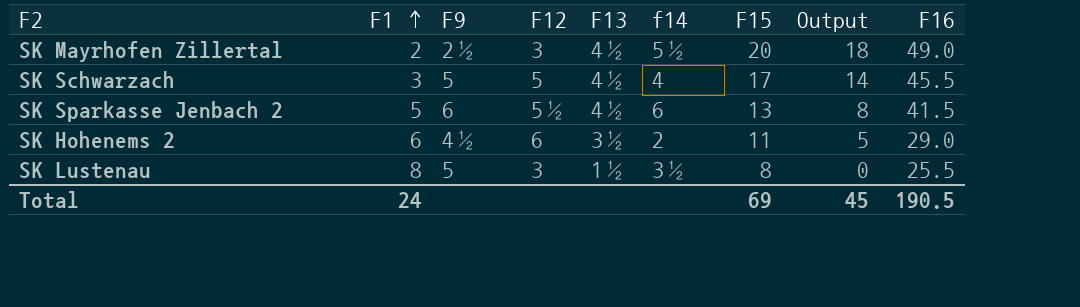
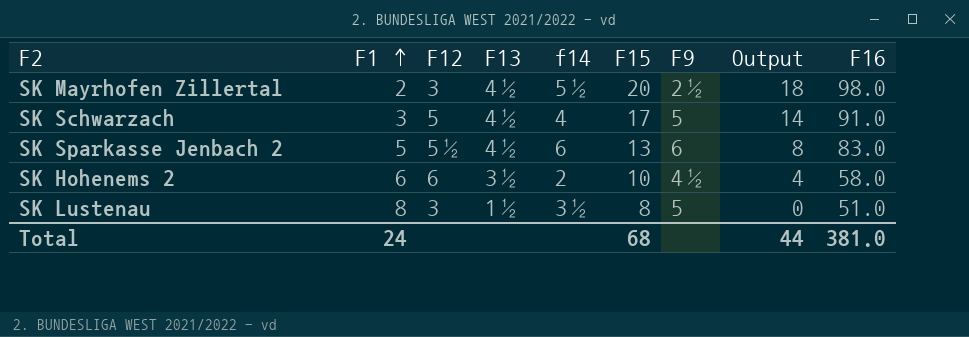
column F9 | position: 3 -> 7
SK Mayrhofen Zillertal | F16: 49.0 -> 98.0
SK Schwarzach | F16: 45.5 -> 91.0
SK Sparkasse Jenbach 2 | F16: 41.5 -> 83.0
SK Hohenems 2 | F15: 11 -> 10
SK Hohenems 2 | Output: 5 -> 4
SK Hohenems 2 | F16: 29.0 -> 58.0
SK Lustenau | F16: 25.5 -> 51.0
Total | F15: 69 -> 68
Total | Output: 45 -> 44
Total | F16: 190.5 -> 381.0

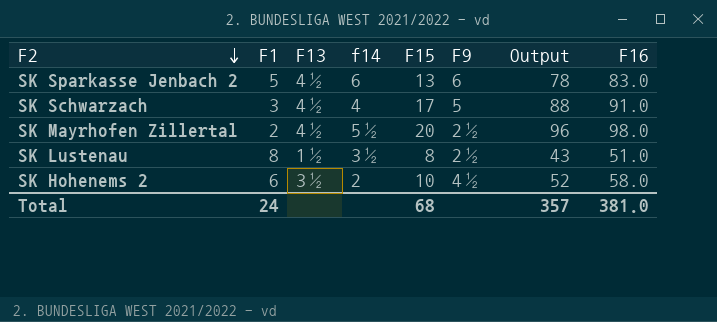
row order: F1 ascending -> F2 descending
column F12 | position: 3 -> none
column Output | formula: [F15] - [F1] -> [F16] - [F1]
SK Lustenau | F9: 5 -> 2½
Total | Output: 44 -> 357

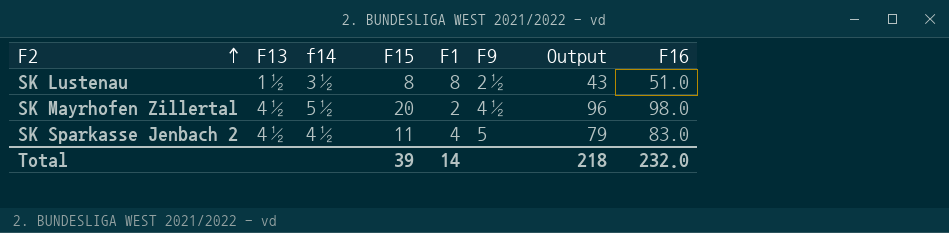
row order: F2 descending -> F2 ascending
column F1 | position: 2 -> 5
row SK Schwarzach: 3 | 4½ | 4 | 17 | 5 | 88 | 91.0 -> none
row SK Hohenems 2: 6 | 3½ | 2 | 10 | 4½ | 52 | 58.0 -> none
SK Mayrhofen Zillertal | F9: 2½ -> 4½
SK Sparkasse Jenbach 2 | f14: 6 -> 4½
SK Sparkasse Jenbach 2 | F15: 13 -> 11
SK Sparkasse Jenbach 2 | F1: 5 -> 4
SK Sparkasse Jenbach 2 | F9: 6 -> 5
SK Sparkasse Jenbach 2 | Output: 78 -> 79
Total | F15: 68 -> 39
Total | F1: 24 -> 14
Total | Output: 357 -> 218
Total | F16: 381.0 -> 232.0

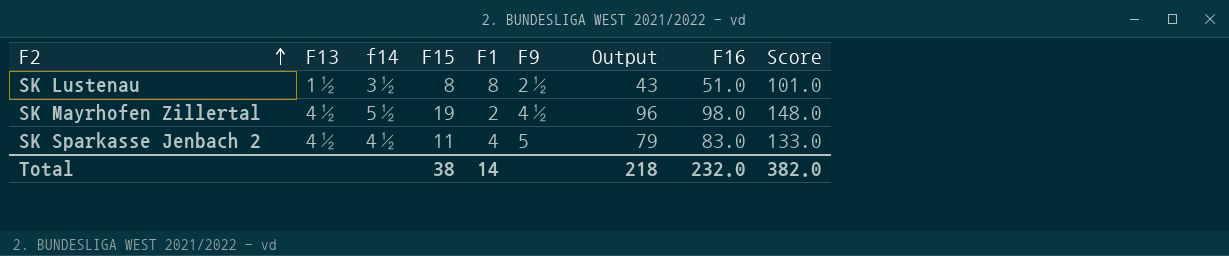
column Score | formula: none -> [F16] + 50
SK Mayrhofen Zillertal | F15: 20 -> 19
Total | F15: 39 -> 38

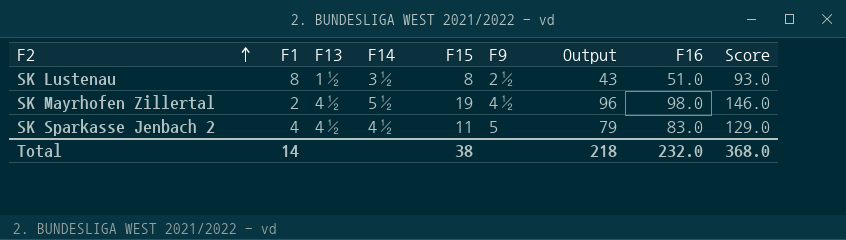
column F1 | position: 5 -> 2
column name: f14 -> F14
column Score | formula: [F16] + 50 -> [Output] + 50
Total | Score: 382.0 -> 368.0

